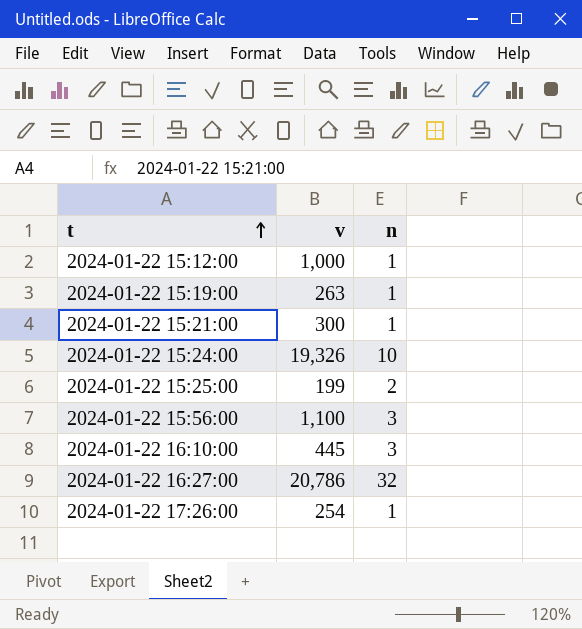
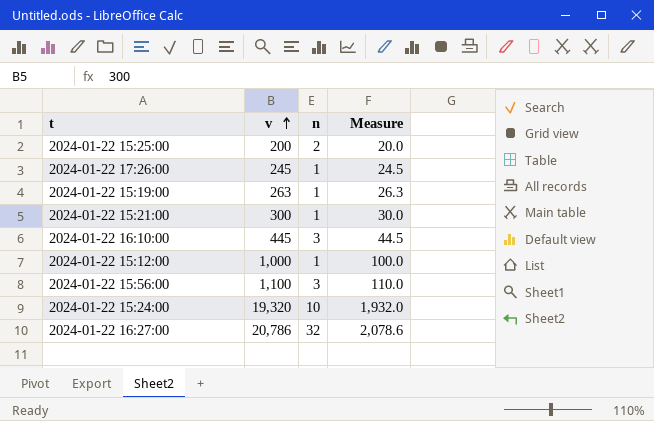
row order: t ascending -> v ascending
column Measure | formula: none -> [v] * 0.1
2024-01-22 15:25:00 | v: 199 -> 200
2024-01-22 17:26:00 | v: 254 -> 245
2024-01-22 15:24:00 | v: 19,326 -> 19,320

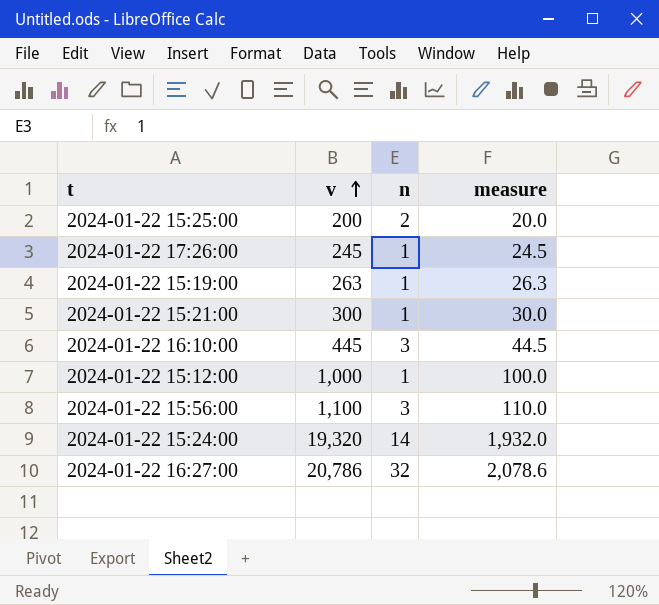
column name: Measure -> measure
2024-01-22 15:24:00 | n: 10 -> 14

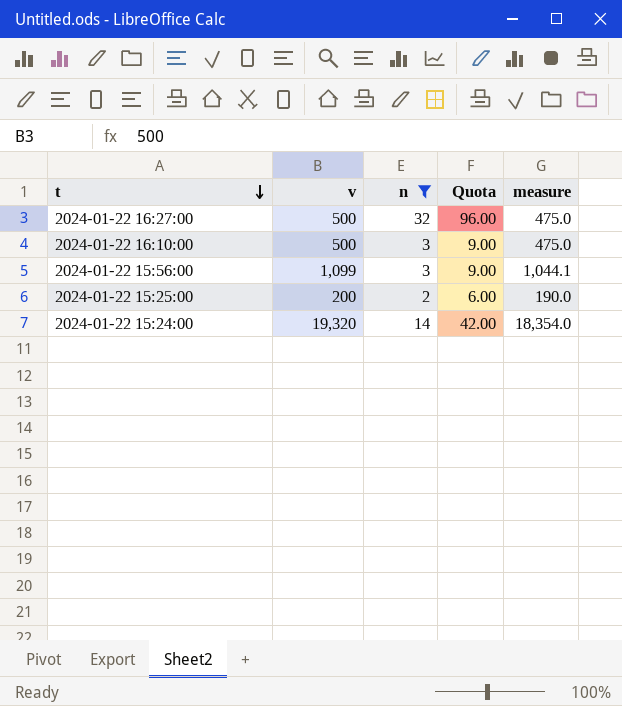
filter: none -> n != 1
row order: v ascending -> t descending
column Quota | formula: none -> [n] * 3
column measure | formula: [v] * 0.1 -> [v] * 0.95
2024-01-22 16:27:00 | v: 20,786 -> 500
2024-01-22 16:10:00 | v: 445 -> 500
2024-01-22 15:56:00 | v: 1,100 -> 1,099

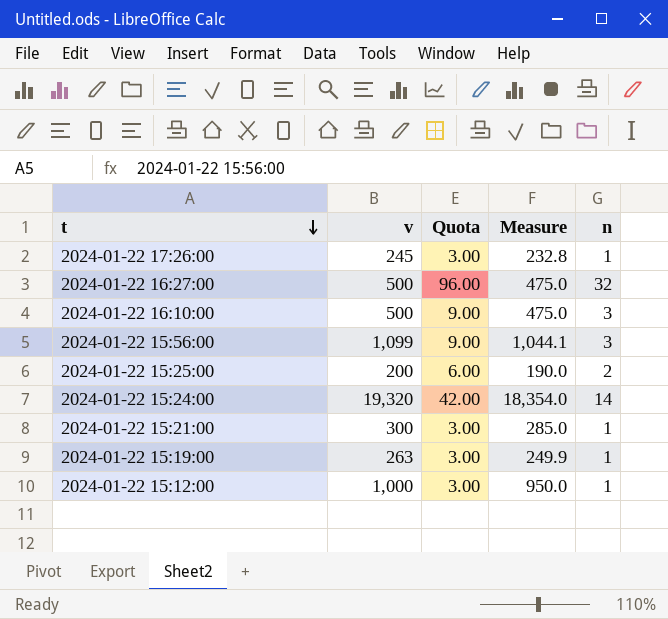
filter: n != 1 -> none
column name: measure -> Measure
column n | position: 3 -> 5

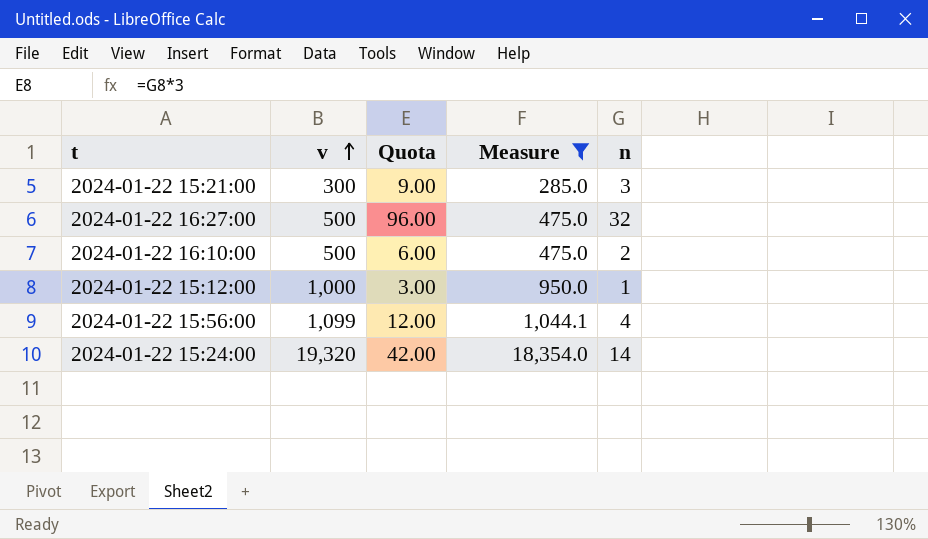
filter: none -> Measure >= 285.0
row order: t descending -> v ascending
2024-01-22 15:21:00 | Quota: 3.00 -> 9.00
2024-01-22 15:21:00 | n: 1 -> 3
2024-01-22 16:10:00 | Quota: 9.00 -> 6.00
2024-01-22 16:10:00 | n: 3 -> 2
2024-01-22 15:56:00 | Quota: 9.00 -> 12.00
2024-01-22 15:56:00 | n: 3 -> 4

